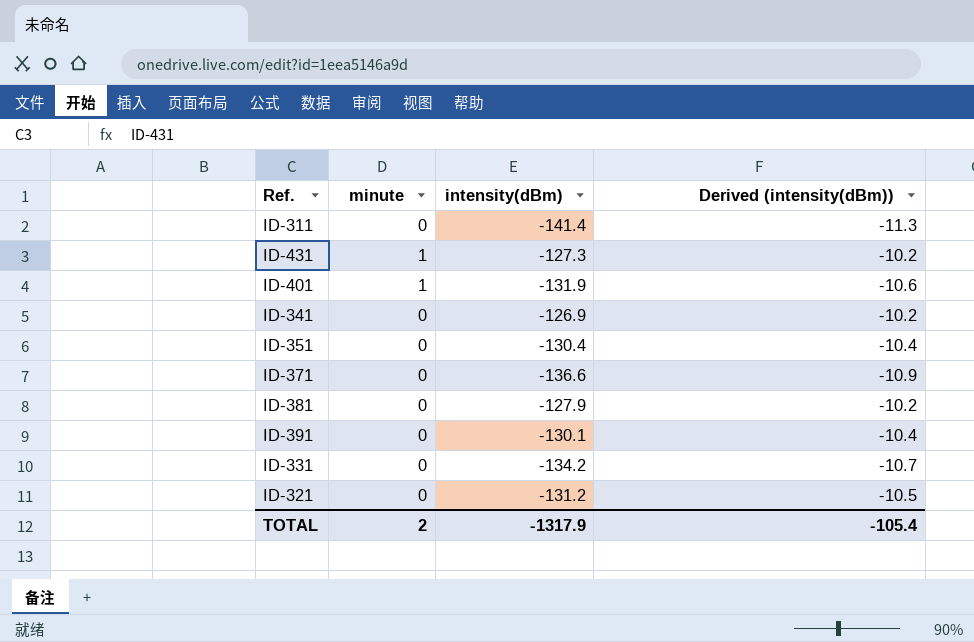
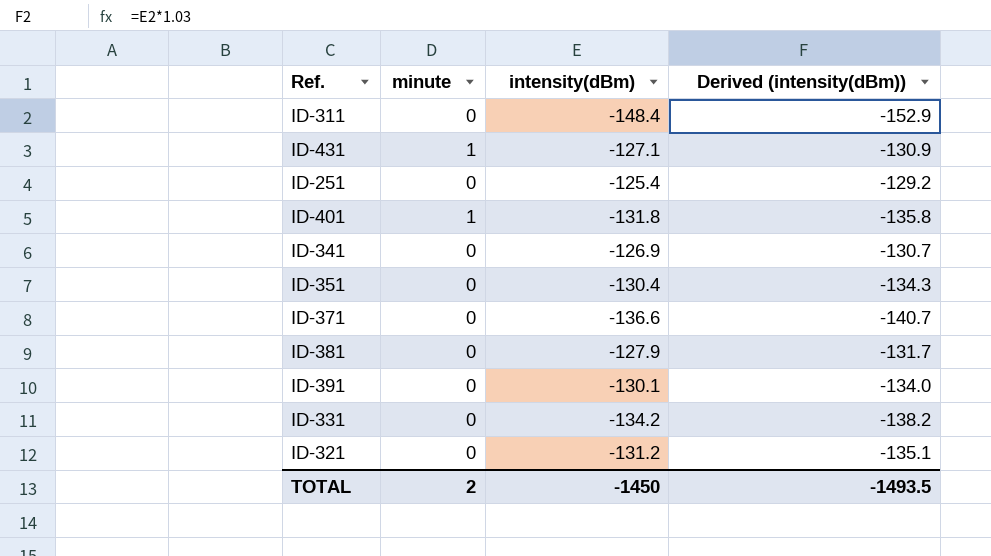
column Derived (intensity(dBm)) | formula: [intensity(dBm)] * 0.08 -> [intensity(dBm)] * 1.03
ID-311 | intensity(dBm): -141.4 -> -148.4
ID-431 | intensity(dBm): -127.3 -> -127.1
row ID-251: none -> 0 | -125.4 | -129.2
ID-401 | intensity(dBm): -131.9 -> -131.8
TOTAL | intensity(dBm): -1317.9 -> -1450
TOTAL | Derived (intensity(dBm)): -105.4 -> -1493.5

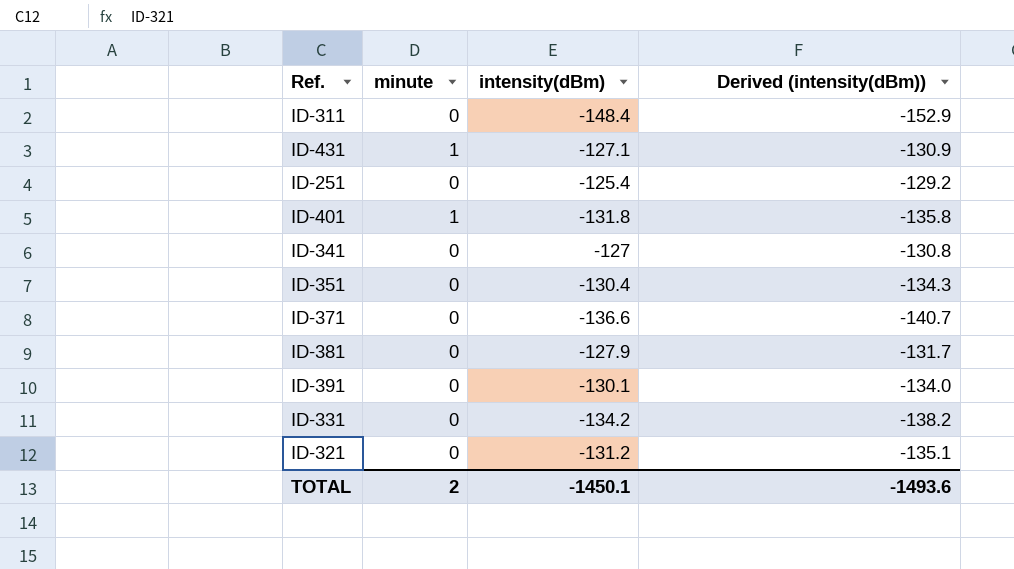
ID-341 | intensity(dBm): -126.9 -> -127
ID-341 | Derived (intensity(dBm)): -130.7 -> -130.8
TOTAL | intensity(dBm): -1450 -> -1450.1
TOTAL | Derived (intensity(dBm)): -1493.5 -> -1493.6

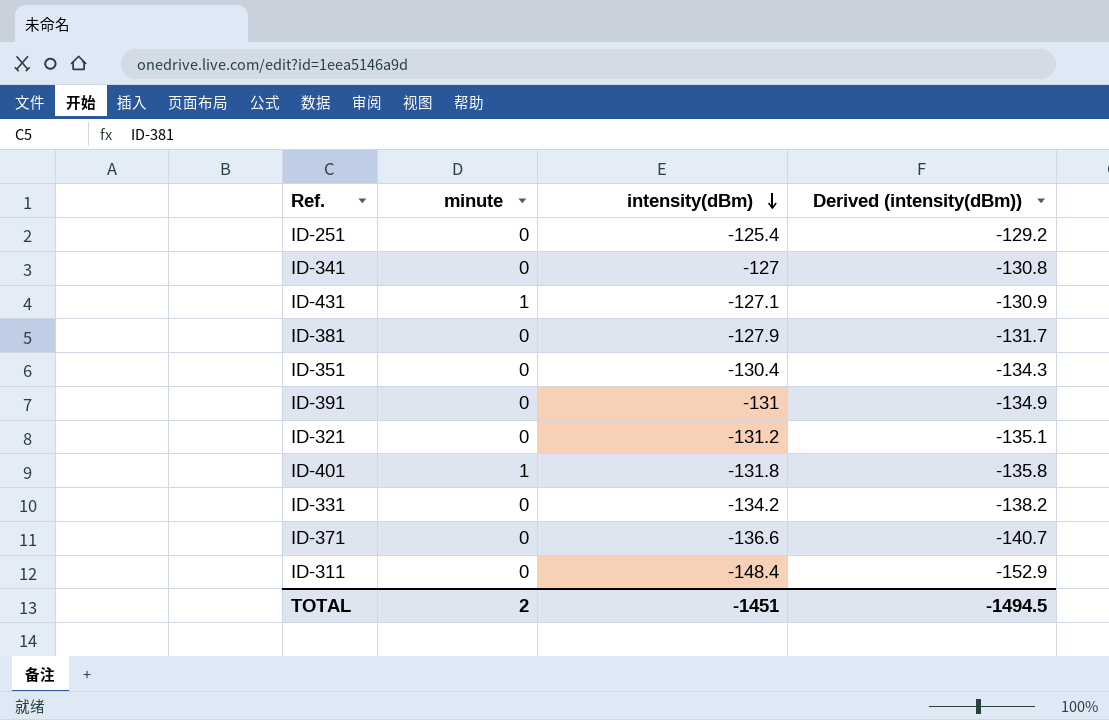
row order: none -> intensity(dBm) descending
ID-391 | intensity(dBm): -130.1 -> -131
ID-391 | Derived (intensity(dBm)): -134.0 -> -134.9
TOTAL | intensity(dBm): -1450.1 -> -1451
TOTAL | Derived (intensity(dBm)): -1493.6 -> -1494.5

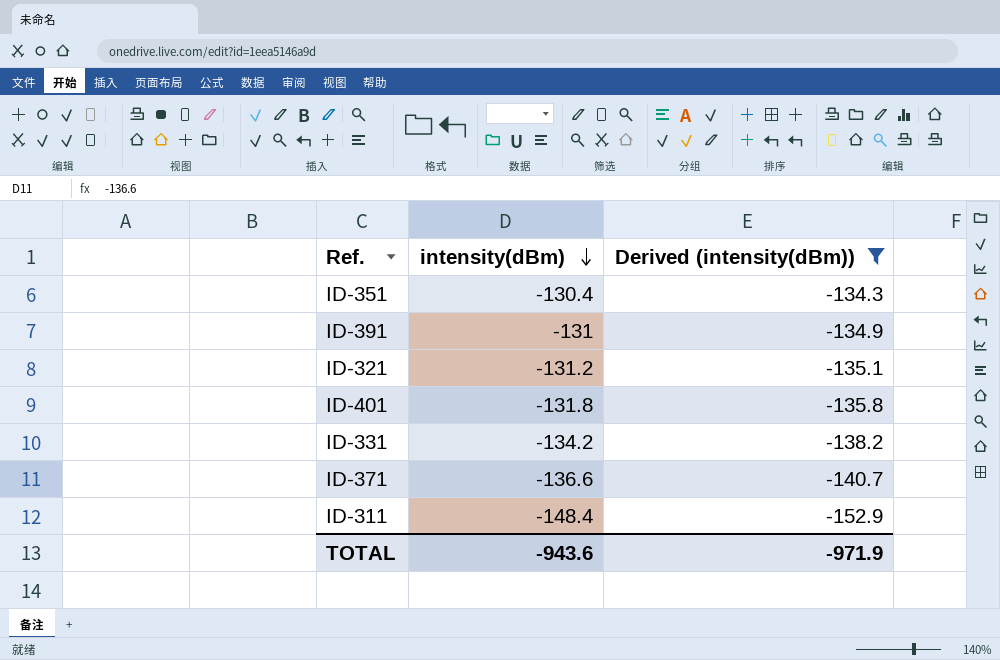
filter: none -> Derived (intensity(dBm)) <= -134.3
column minute | position: 2 -> none
TOTAL | intensity(dBm): -1451 -> -943.6
TOTAL | Derived (intensity(dBm)): -1494.5 -> -971.9

